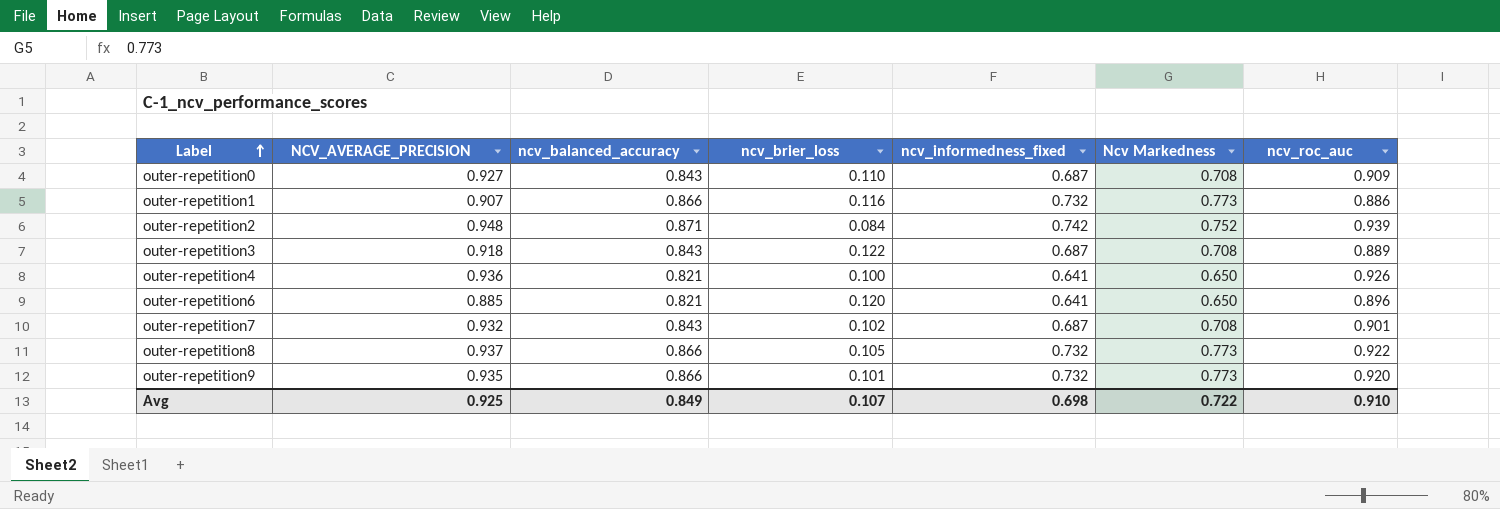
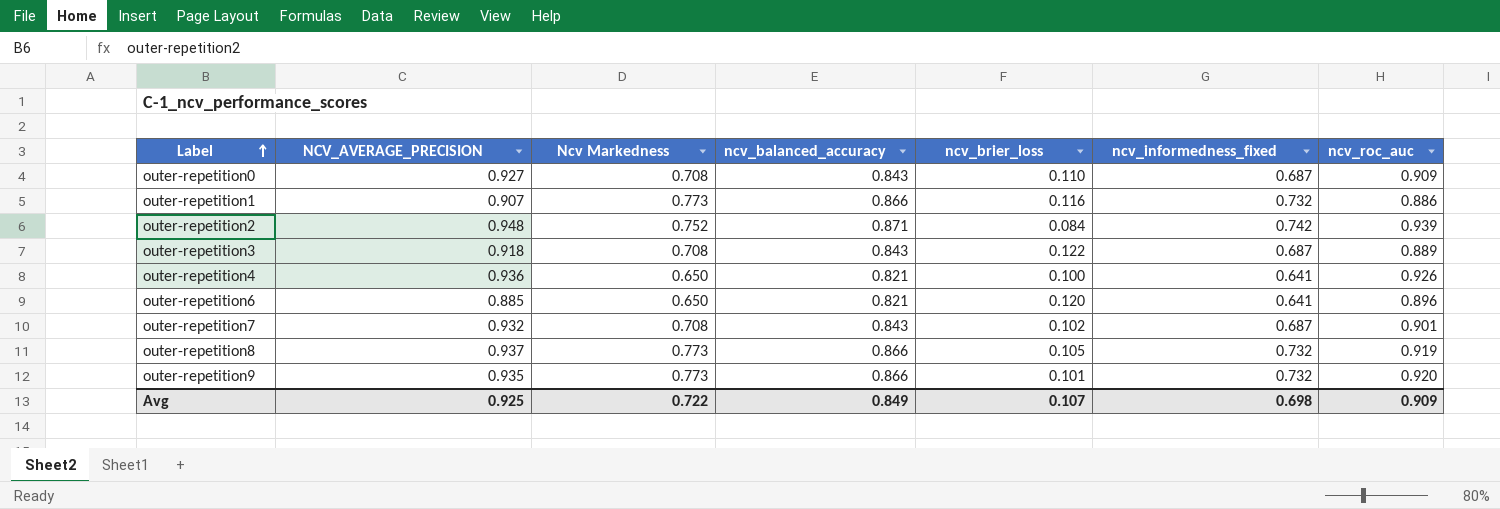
column Ncv Markedness | position: 6 -> 3
outer-repetition8 | ncv_roc_auc: 0.922 -> 0.919
Avg | ncv_roc_auc: 0.910 -> 0.909

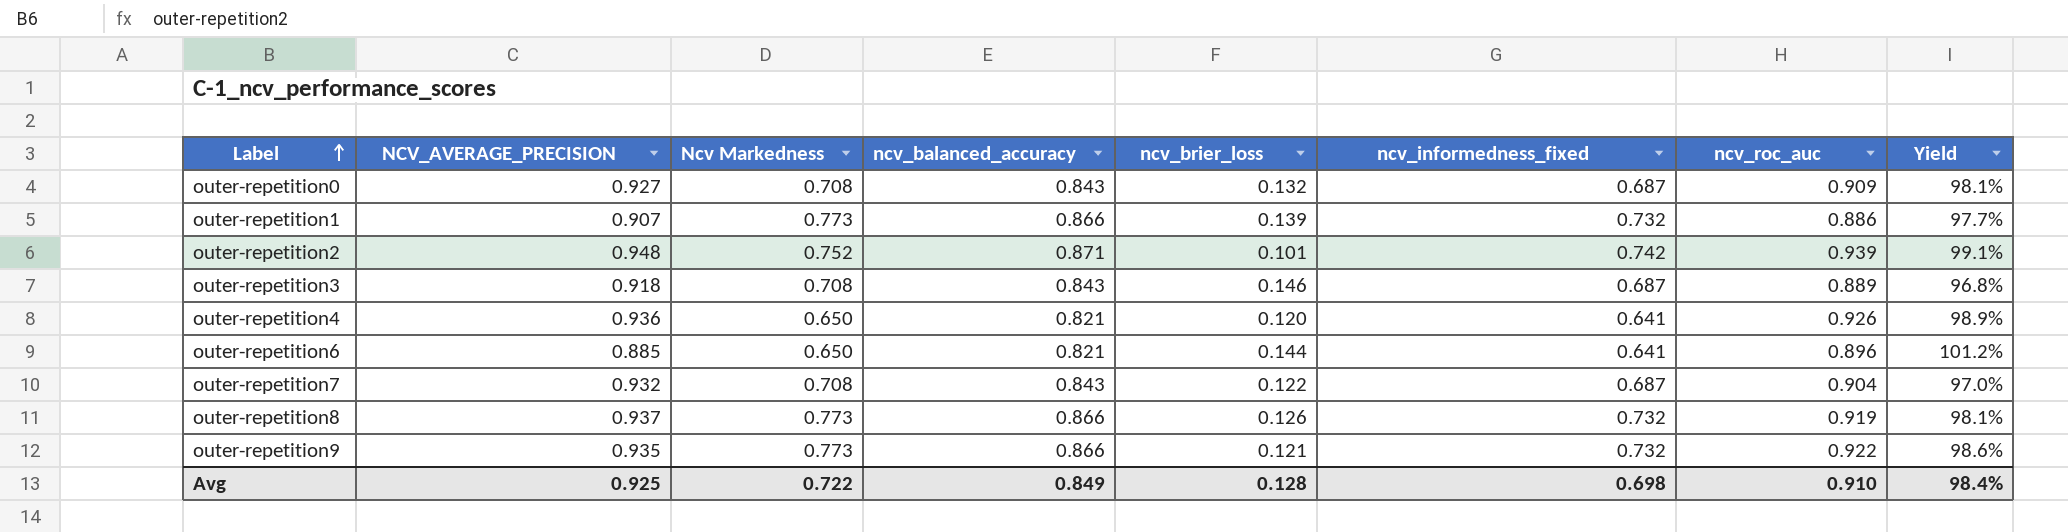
column Yield | formula: none -> [ncv_roc_auc] / [NCV_AVERAGE_PRECISION]
outer-repetition0 | ncv_brier_loss: 0.110 -> 0.132
outer-repetition1 | ncv_brier_loss: 0.116 -> 0.139
outer-repetition2 | ncv_brier_loss: 0.084 -> 0.101
outer-repetition3 | ncv_brier_loss: 0.122 -> 0.146
outer-repetition4 | ncv_brier_loss: 0.100 -> 0.120
outer-repetition6 | ncv_brier_loss: 0.120 -> 0.144
outer-repetition7 | ncv_brier_loss: 0.102 -> 0.122
outer-repetition7 | ncv_roc_auc: 0.901 -> 0.904
outer-repetition8 | ncv_brier_loss: 0.105 -> 0.126
outer-repetition9 | ncv_brier_loss: 0.101 -> 0.121
outer-repetition9 | ncv_roc_auc: 0.920 -> 0.922
Avg | ncv_brier_loss: 0.107 -> 0.128
Avg | ncv_roc_auc: 0.909 -> 0.910

